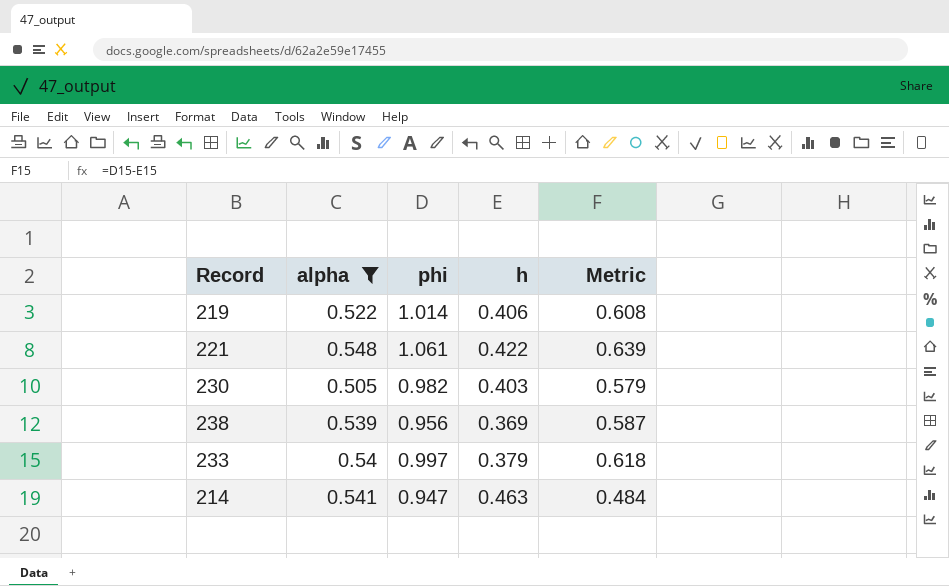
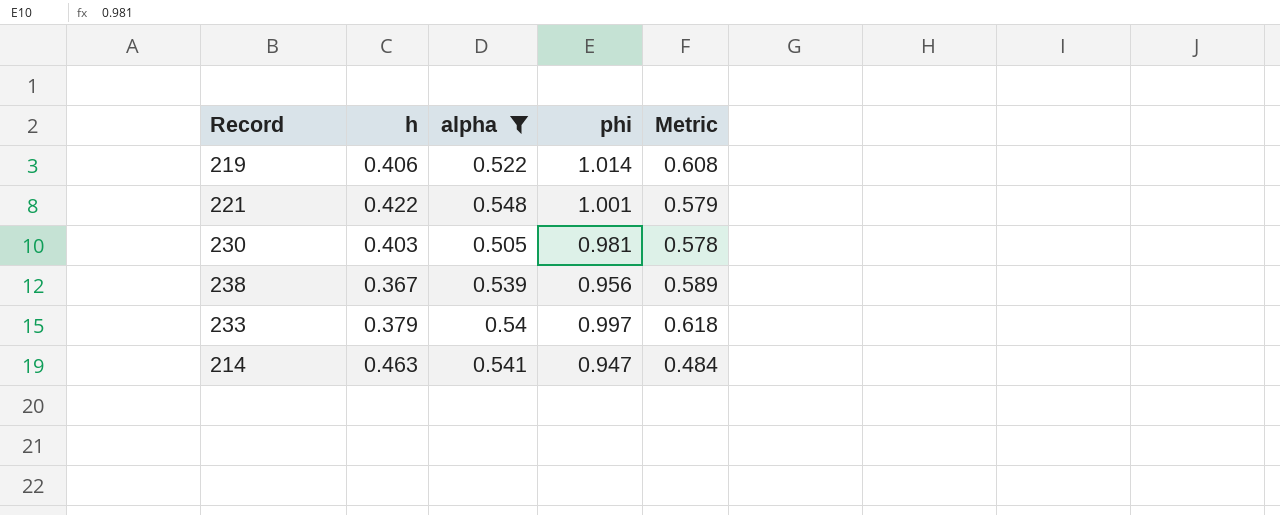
column h | position: 4 -> 2
221 | phi: 1.061 -> 1.001
221 | Metric: 0.639 -> 0.579
230 | phi: 0.982 -> 0.981
230 | Metric: 0.579 -> 0.578
238 | h: 0.369 -> 0.367
238 | Metric: 0.587 -> 0.589

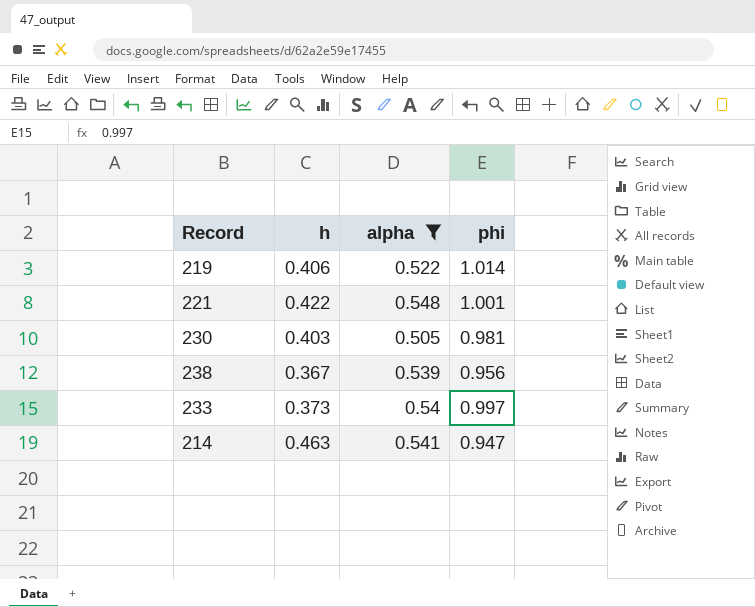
column Metric | formula: [phi] - [h] -> none
233 | h: 0.379 -> 0.373

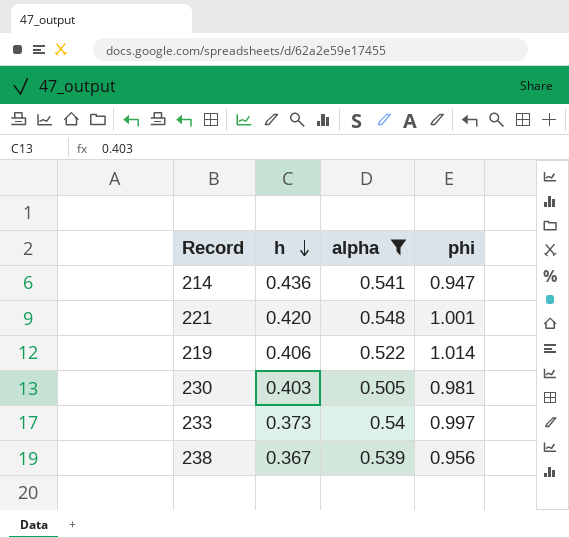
row order: none -> h descending
214 | h: 0.463 -> 0.436
221 | h: 0.422 -> 0.420

